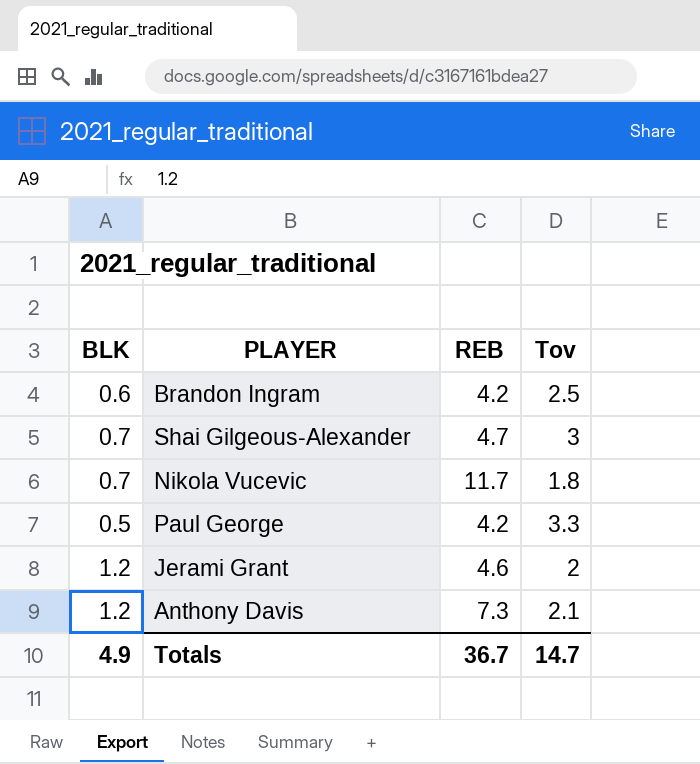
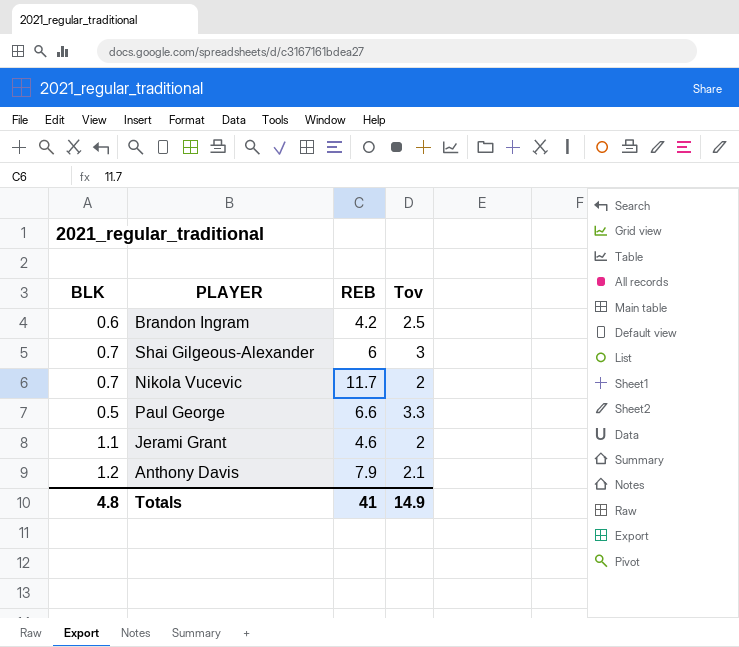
Shai Gilgeous-Alexander | REB: 4.7 -> 6
Nikola Vucevic | Tov: 1.8 -> 2
Paul George | REB: 4.2 -> 6.6
Jerami Grant | BLK: 1.2 -> 1.1
Anthony Davis | REB: 7.3 -> 7.9
Totals | BLK: 4.9 -> 4.8
Totals | REB: 36.7 -> 41
Totals | Tov: 14.7 -> 14.9

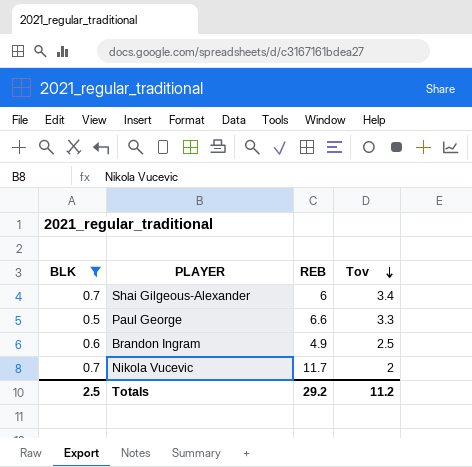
filter: none -> BLK <= 0.7
row order: none -> Tov descending
Shai Gilgeous-Alexander | Tov: 3 -> 3.4
Brandon Ingram | REB: 4.2 -> 4.9
Totals | BLK: 4.8 -> 2.5
Totals | REB: 41 -> 29.2
Totals | Tov: 14.9 -> 11.2

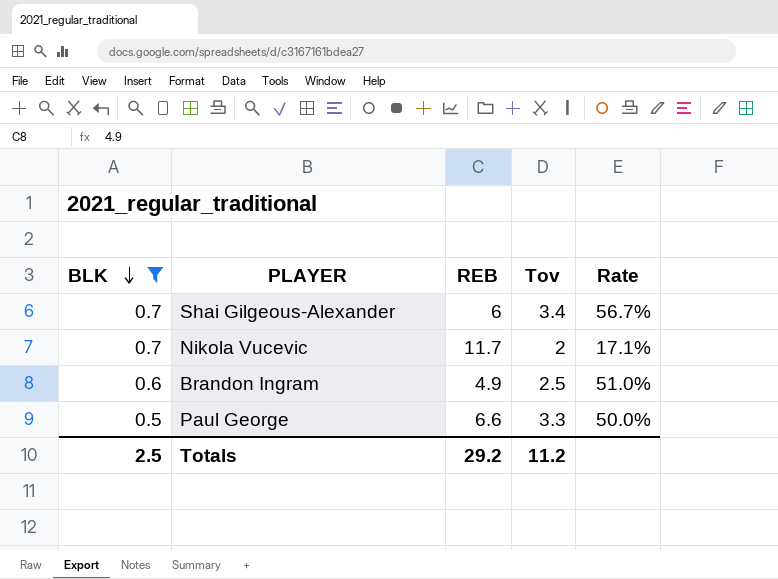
row order: Tov descending -> BLK descending
column Rate | formula: none -> [Tov] / [REB]

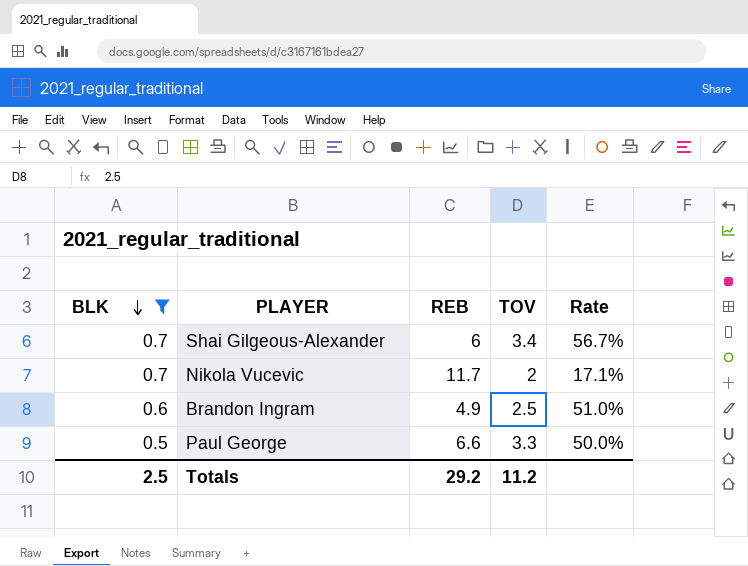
column name: Tov -> TOV

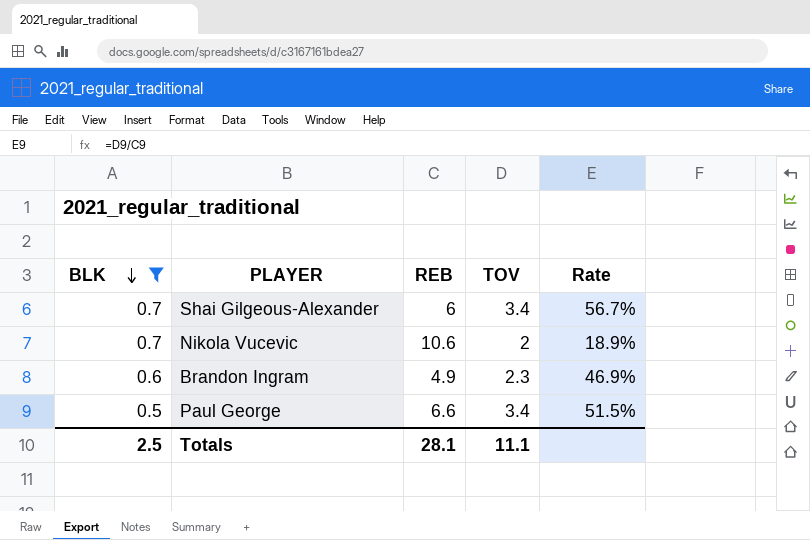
Nikola Vucevic | REB: 11.7 -> 10.6
Nikola Vucevic | Rate: 17.1% -> 18.9%
Brandon Ingram | TOV: 2.5 -> 2.3
Brandon Ingram | Rate: 51.0% -> 46.9%
Paul George | TOV: 3.3 -> 3.4
Paul George | Rate: 50.0% -> 51.5%
Totals | REB: 29.2 -> 28.1
Totals | TOV: 11.2 -> 11.1

